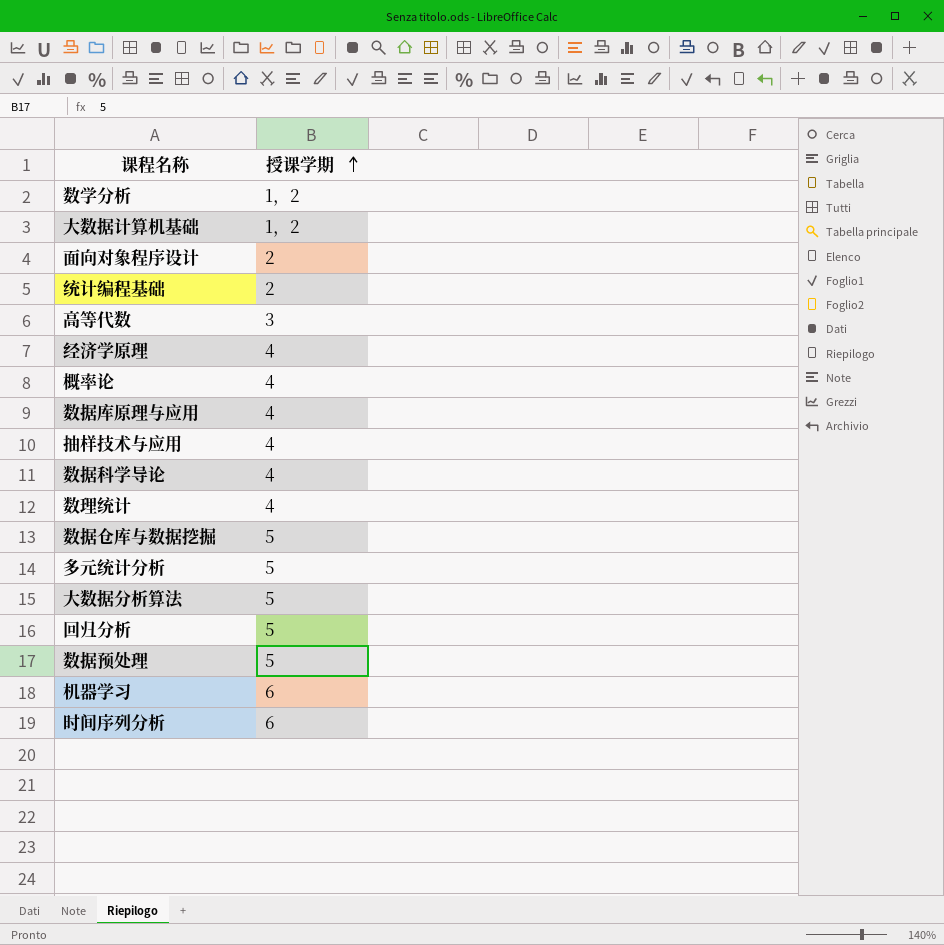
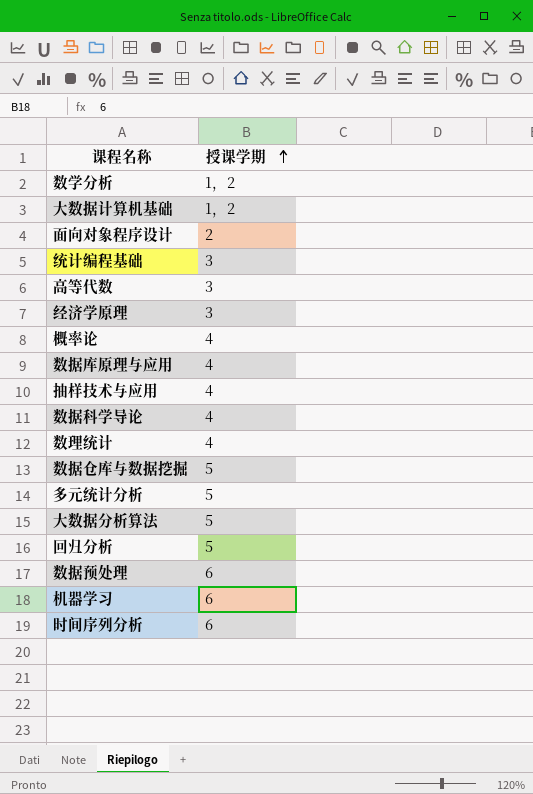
统计编程基础 | 授课学期: 2 -> 3
经济学原理 | 授课学期: 4 -> 3
数据预处理 | 授课学期: 5 -> 6

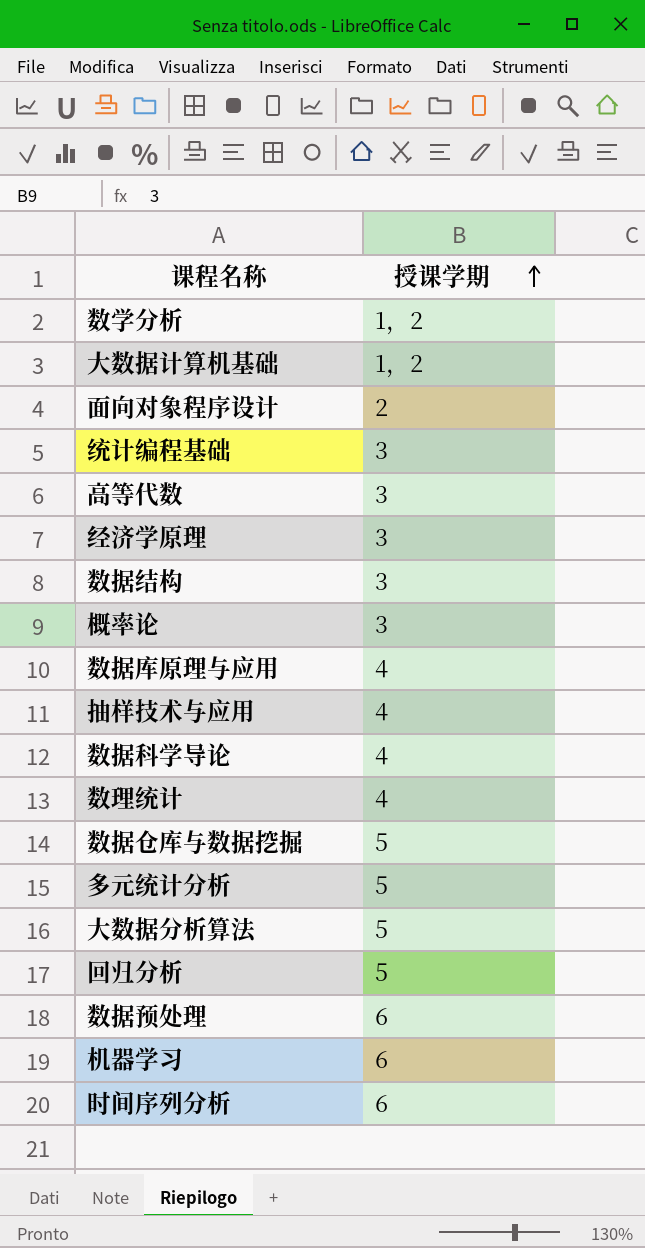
row 数据结构: none -> 3
概率论 | 授课学期: 4 -> 3

